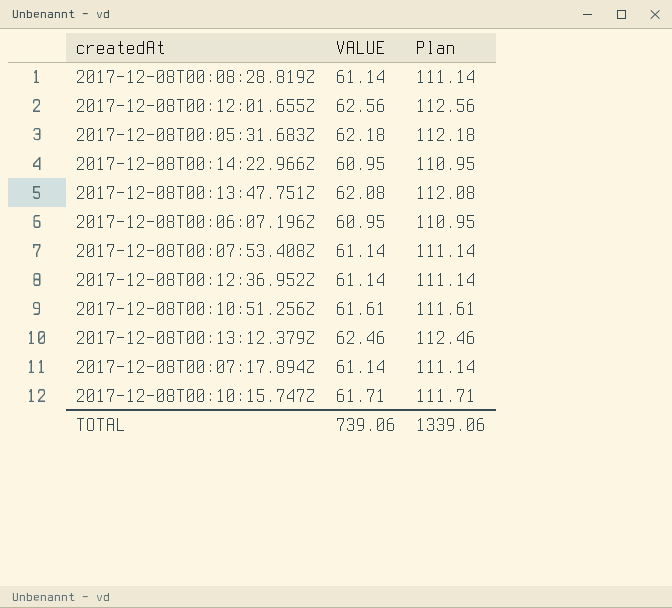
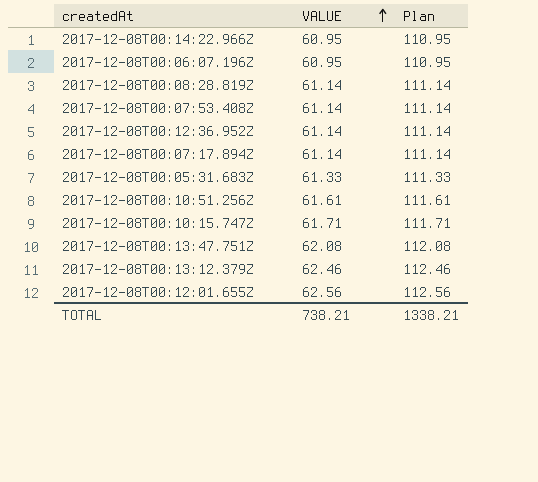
row order: none -> VALUE ascending
2017-12-08T00:05:31.683Z | VALUE: 62.18 -> 61.33
2017-12-08T00:05:31.683Z | Plan: 112.18 -> 111.33
TOTAL | VALUE: 739.06 -> 738.21
TOTAL | Plan: 1339.06 -> 1338.21

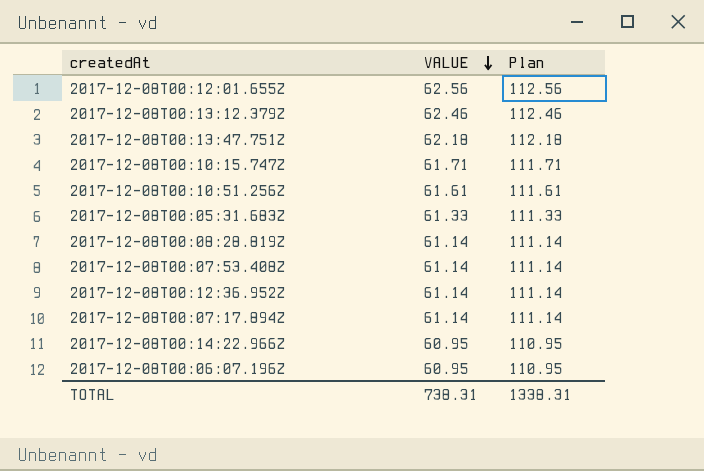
row order: VALUE ascending -> VALUE descending
2017-12-08T00:13:47.751Z | VALUE: 62.08 -> 62.18
2017-12-08T00:13:47.751Z | Plan: 112.08 -> 112.18
TOTAL | VALUE: 738.21 -> 738.31
TOTAL | Plan: 1338.21 -> 1338.31

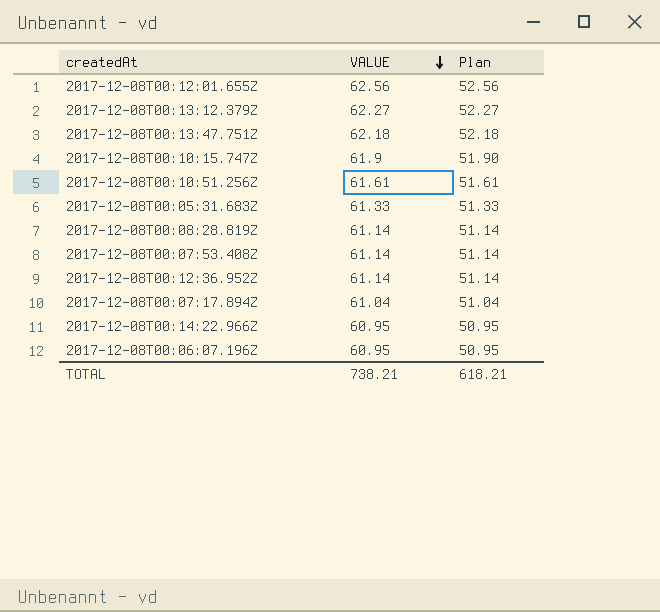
column Plan | formula: [VALUE] + 50 -> [VALUE] - 10
2017-12-08T00:13:12.379Z | VALUE: 62.46 -> 62.27
2017-12-08T00:10:15.747Z | VALUE: 61.71 -> 61.9
2017-12-08T00:07:17.894Z | VALUE: 61.14 -> 61.04
TOTAL | VALUE: 738.31 -> 738.21
TOTAL | Plan: 1338.31 -> 618.21

